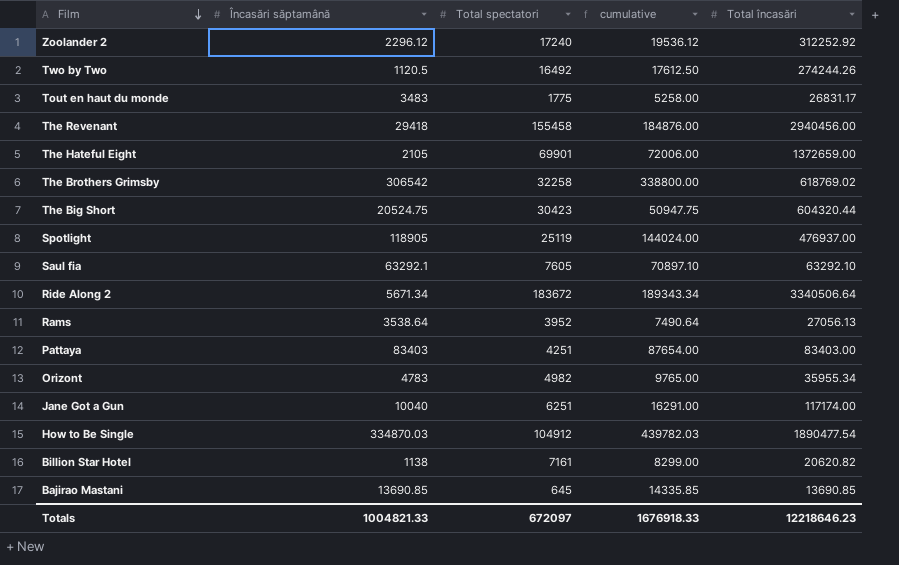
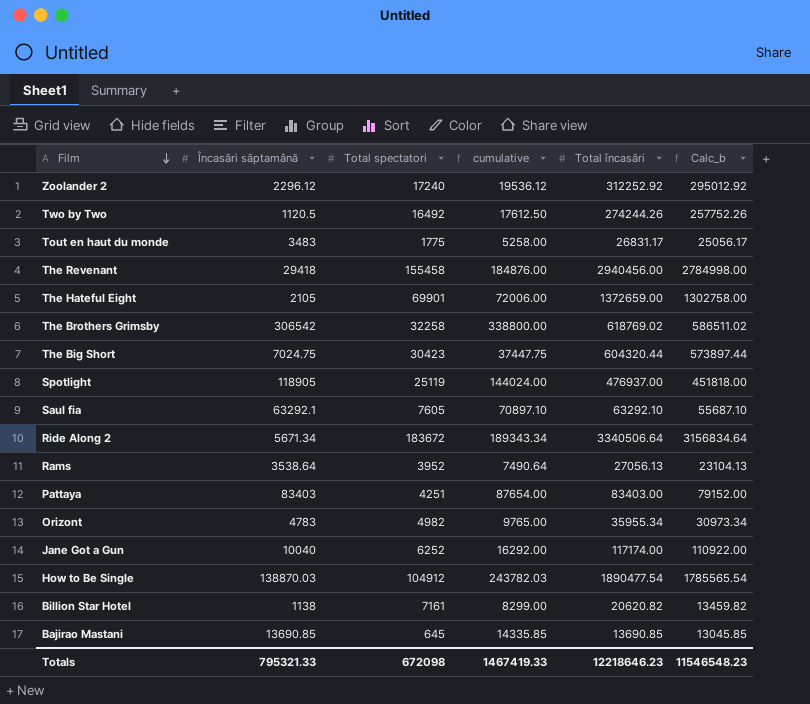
column Calc_b | formula: none -> [Total încasări] - [Total spectatori]
The Big Short | Încasări săptamână: 20524.75 -> 7024.75
The Big Short | cumulative: 50947.75 -> 37447.75
Jane Got a Gun | Total spectatori: 6251 -> 6252
Jane Got a Gun | cumulative: 16291.00 -> 16292.00
How to Be Single | Încasări săptamână: 334870.03 -> 138870.03
How to Be Single | cumulative: 439782.03 -> 243782.03
Totals | Încasări săptamână: 1004821.33 -> 795321.33
Totals | Total spectatori: 672097 -> 672098
Totals | cumulative: 1676918.33 -> 1467419.33

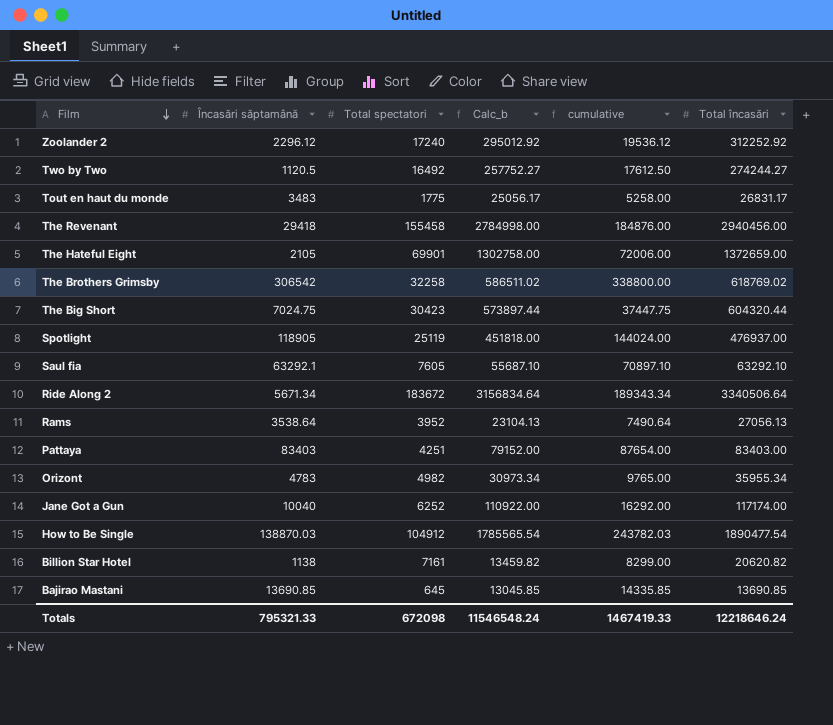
column Calc_b | position: 6 -> 4
Two by Two | Calc_b: 257752.26 -> 257752.27
Two by Two | Total încasări: 274244.26 -> 274244.27
Totals | Calc_b: 11546548.23 -> 11546548.24
Totals | Total încasări: 12218646.23 -> 12218646.24

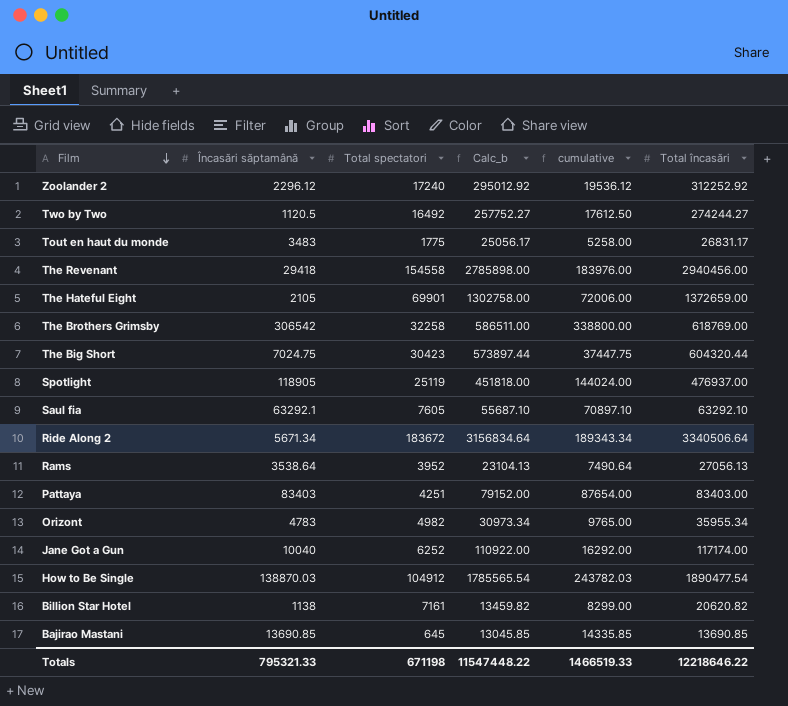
The Revenant | Total spectatori: 155458 -> 154558
The Revenant | Calc_b: 2784998.00 -> 2785898.00
The Revenant | cumulative: 184876.00 -> 183976.00
The Brothers Grimsby | Calc_b: 586511.02 -> 586511.00
The Brothers Grimsby | Total încasări: 618769.02 -> 618769.00
Totals | Total spectatori: 672098 -> 671198
Totals | Calc_b: 11546548.24 -> 11547448.22
Totals | cumulative: 1467419.33 -> 1466519.33
Totals | Total încasări: 12218646.24 -> 12218646.22

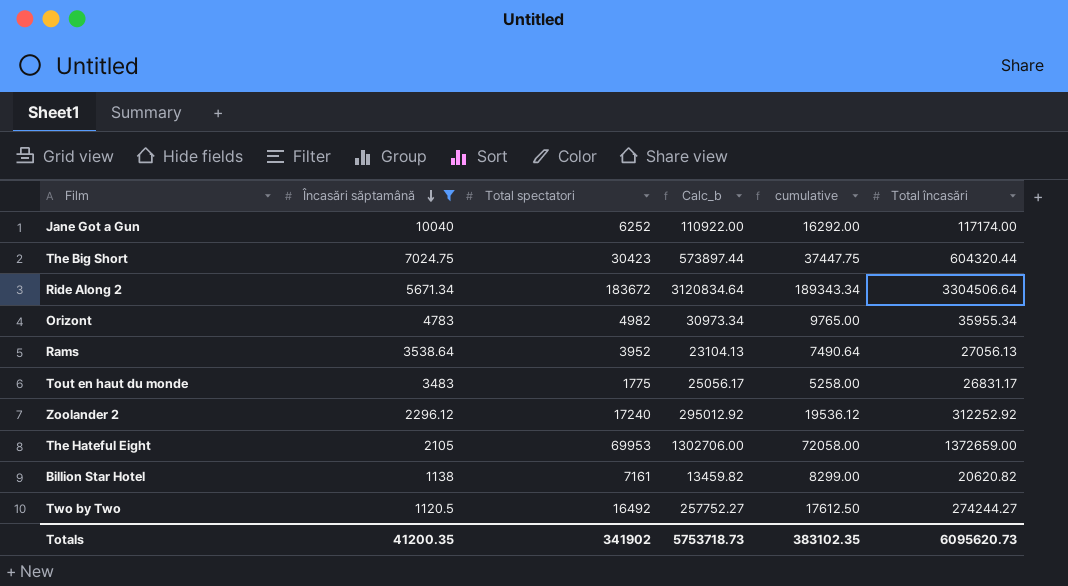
filter: none -> Încasări săptamână <= 10040
row order: Film descending -> Încasări săptamână descending
Ride Along 2 | Calc_b: 3156834.64 -> 3120834.64
Ride Along 2 | Total încasări: 3340506.64 -> 3304506.64
The Hateful Eight | Total spectatori: 69901 -> 69953
The Hateful Eight | Calc_b: 1302758.00 -> 1302706.00
The Hateful Eight | cumulative: 72006.00 -> 72058.00
Totals | Încasări săptamână: 795321.33 -> 41200.35
Totals | Total spectatori: 671198 -> 341902
Totals | Calc_b: 11547448.22 -> 5753718.73
Totals | cumulative: 1466519.33 -> 383102.35
Totals | Total încasări: 12218646.22 -> 6095620.73

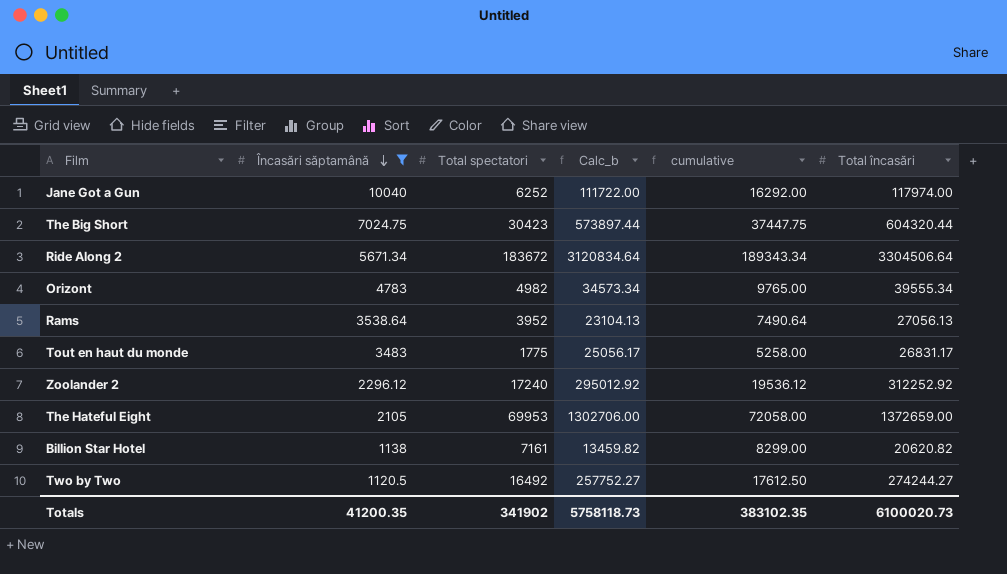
Jane Got a Gun | Calc_b: 110922.00 -> 111722.00
Jane Got a Gun | Total încasări: 117174.00 -> 117974.00
Orizont | Calc_b: 30973.34 -> 34573.34
Orizont | Total încasări: 35955.34 -> 39555.34
Totals | Calc_b: 5753718.73 -> 5758118.73
Totals | Total încasări: 6095620.73 -> 6100020.73

